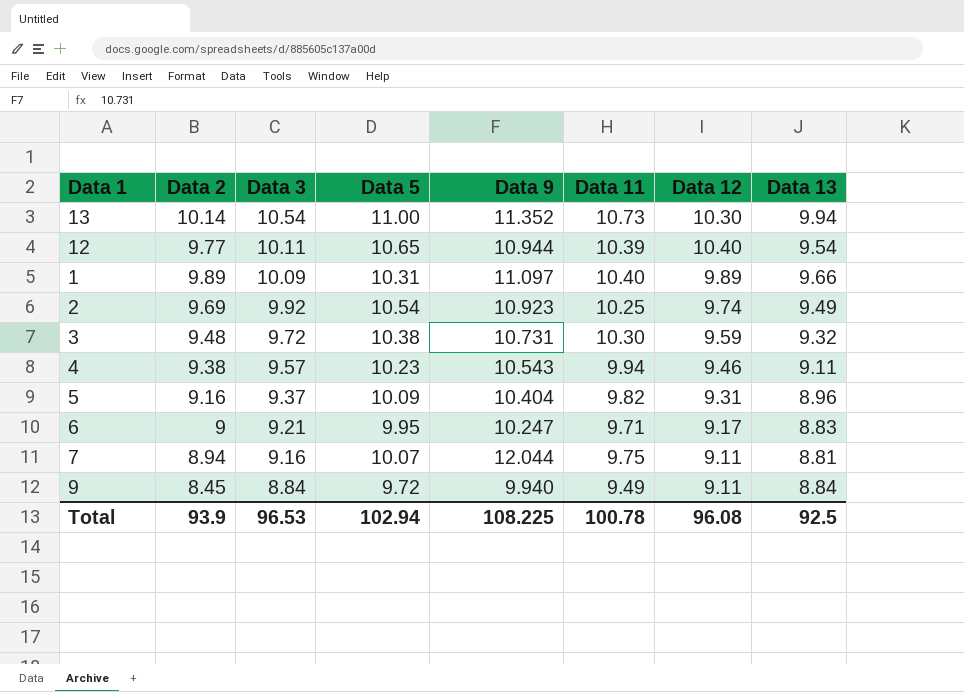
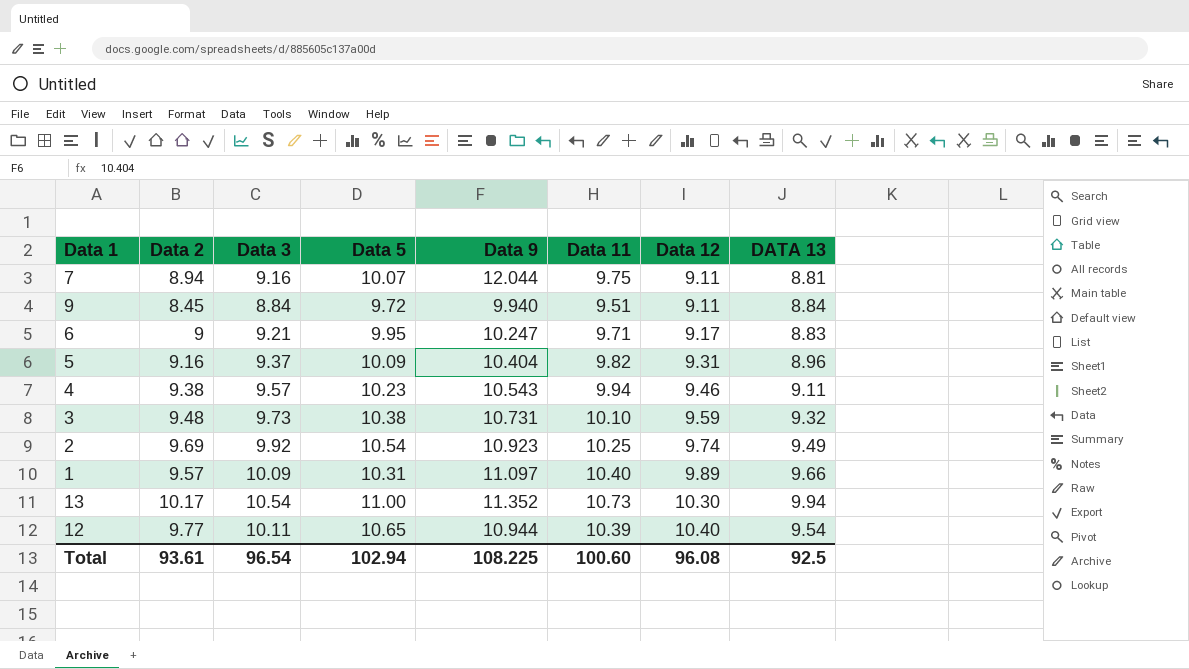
row order: Data 3 descending -> Data 12 ascending
column name: Data 13 -> DATA 13
9 | Data 11: 9.49 -> 9.51
3 | Data 3: 9.72 -> 9.73
3 | Data 11: 10.30 -> 10.10
1 | Data 2: 9.89 -> 9.57
13 | Data 2: 10.14 -> 10.17
Total | Data 2: 93.9 -> 93.61
Total | Data 3: 96.53 -> 96.54
Total | Data 11: 100.78 -> 100.60

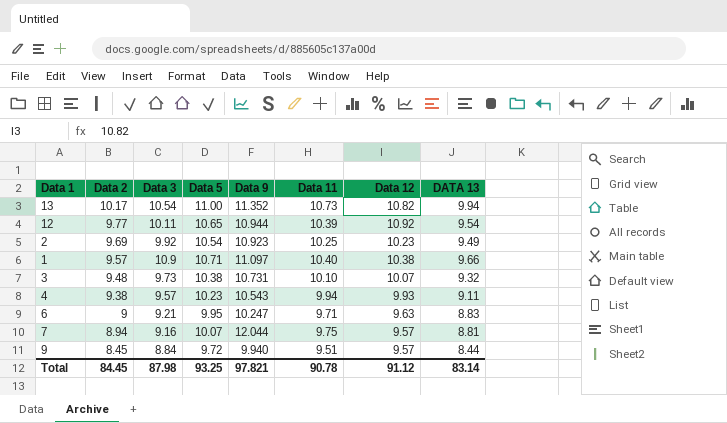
row order: Data 12 ascending -> Data 2 descending
row 5: 9.16 | 9.37 | 10.09 | 10.404 | 9.82 | 9.31 | 8.96 -> none
13 | Data 12: 10.30 -> 10.82
12 | Data 12: 10.40 -> 10.92
2 | Data 12: 9.74 -> 10.23
1 | Data 3: 10.09 -> 10.9
1 | Data 5: 10.31 -> 10.71
1 | Data 12: 9.89 -> 10.38
3 | Data 12: 9.59 -> 10.07
4 | Data 12: 9.46 -> 9.93
6 | Data 12: 9.17 -> 9.63
7 | Data 12: 9.11 -> 9.57
9 | Data 12: 9.11 -> 9.57
9 | DATA 13: 8.84 -> 8.44
Total | Data 2: 93.61 -> 84.45
Total | Data 3: 96.54 -> 87.98
Total | Data 5: 102.94 -> 93.25
Total | Data 9: 108.225 -> 97.821
Total | Data 11: 100.60 -> 90.78
Total | Data 12: 96.08 -> 91.12
Total | DATA 13: 92.5 -> 83.14

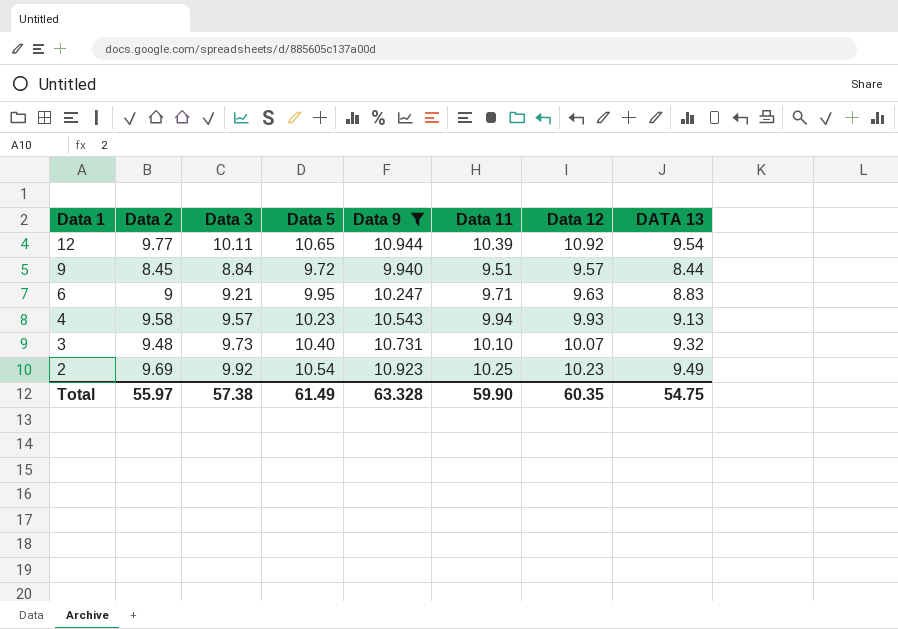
filter: none -> Data 9 <= 10.944
row order: Data 2 descending -> Data 1 descending
4 | Data 2: 9.38 -> 9.58
4 | DATA 13: 9.11 -> 9.13
3 | Data 5: 10.38 -> 10.40
Total | Data 2: 84.45 -> 55.97
Total | Data 3: 87.98 -> 57.38
Total | Data 5: 93.25 -> 61.49
Total | Data 9: 97.821 -> 63.328
Total | Data 11: 90.78 -> 59.90
Total | Data 12: 91.12 -> 60.35
Total | DATA 13: 83.14 -> 54.75

